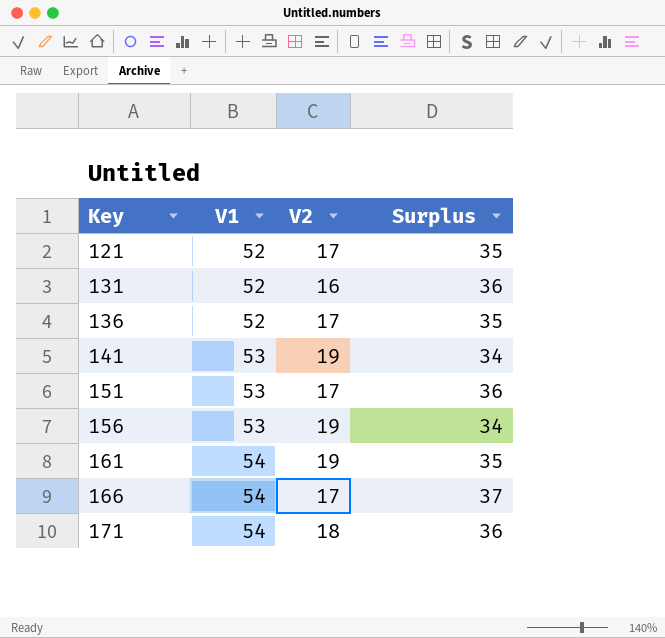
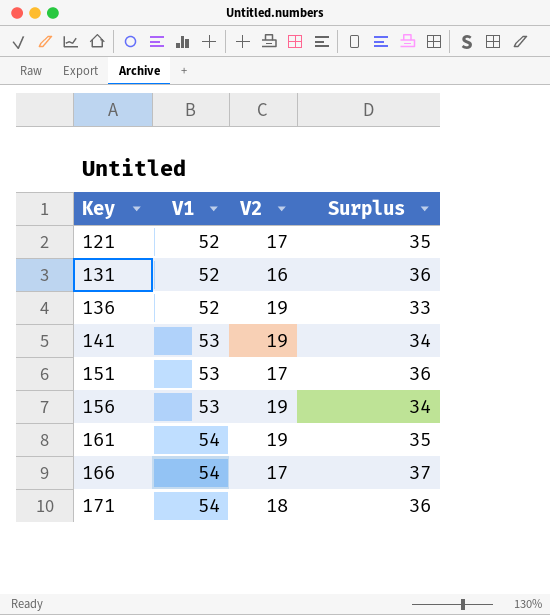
136 | V2: 17 -> 19
136 | Surplus: 35 -> 33

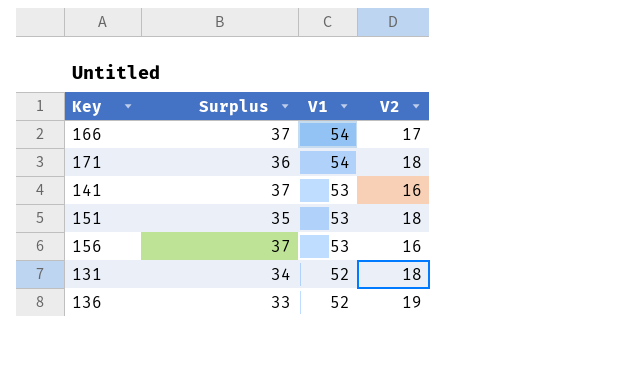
row order: Key ascending -> V1 descending
column Surplus | position: 4 -> 2
row 121: 52 | 17 | 35 -> none
row 161: 54 | 19 | 35 -> none
141 | Surplus: 34 -> 37
141 | V2: 19 -> 16
151 | Surplus: 36 -> 35
151 | V2: 17 -> 18
156 | Surplus: 34 -> 37
156 | V2: 19 -> 16
131 | Surplus: 36 -> 34
131 | V2: 16 -> 18

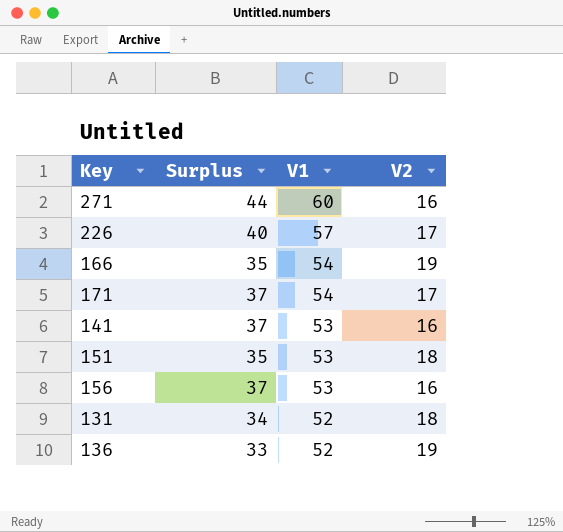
row 271: none -> 44 | 60 | 16
row 226: none -> 40 | 57 | 17
166 | Surplus: 37 -> 35
166 | V2: 17 -> 19
171 | Surplus: 36 -> 37
171 | V2: 18 -> 17

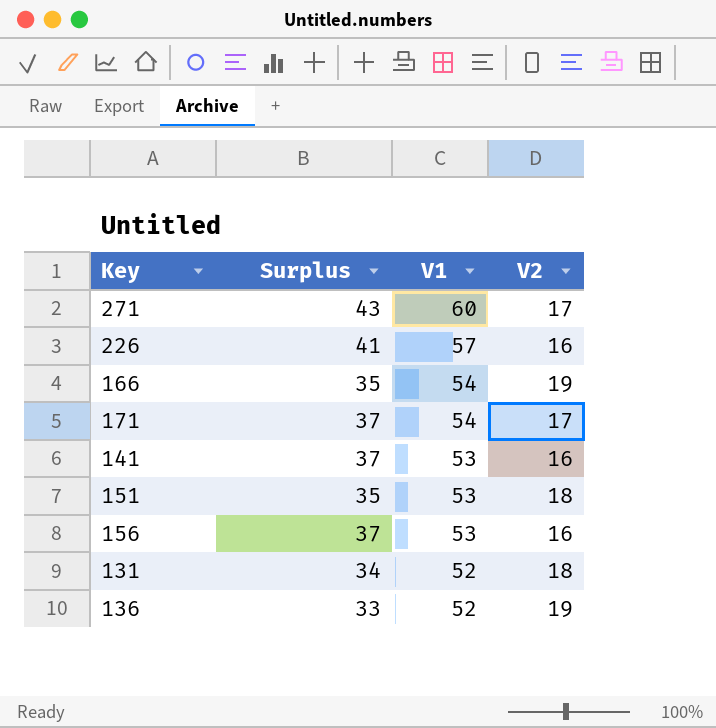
271 | Surplus: 44 -> 43
271 | V2: 16 -> 17
226 | Surplus: 40 -> 41
226 | V2: 17 -> 16

